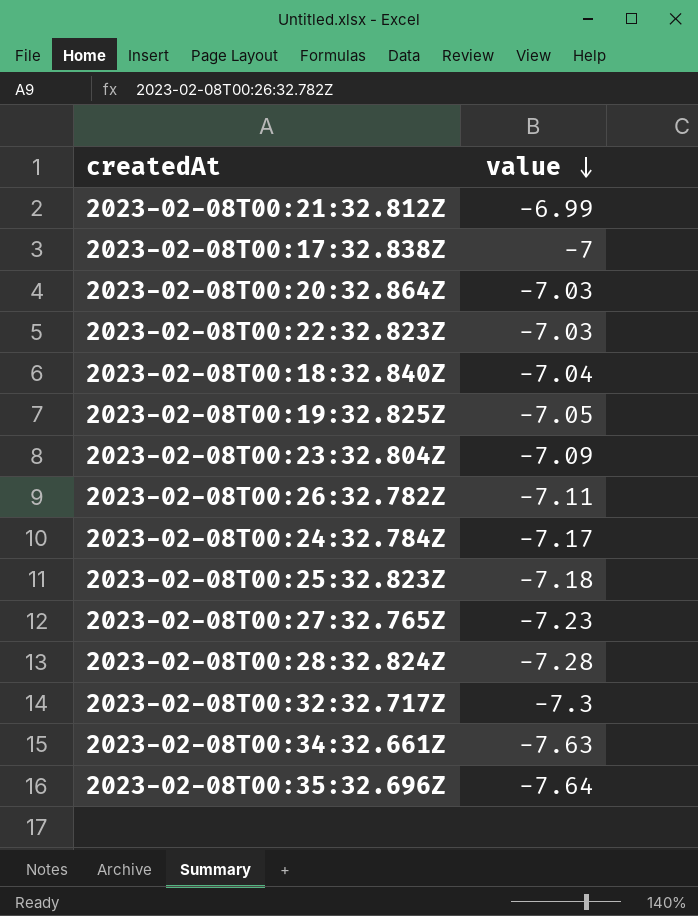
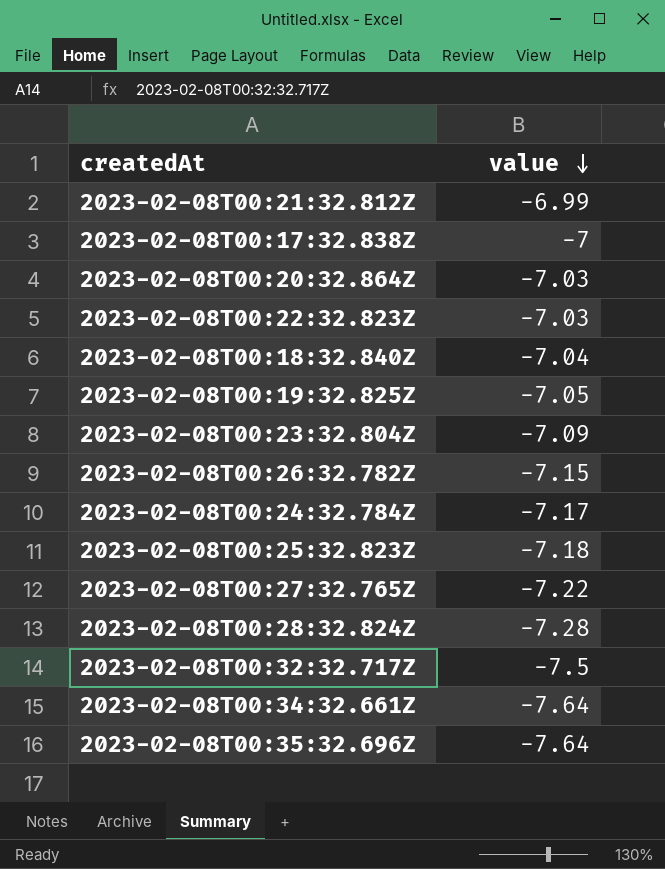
2023-02-08T00:26:32.782Z | value: -7.11 -> -7.15
2023-02-08T00:27:32.765Z | value: -7.23 -> -7.22
2023-02-08T00:32:32.717Z | value: -7.3 -> -7.5
2023-02-08T00:34:32.661Z | value: -7.63 -> -7.64

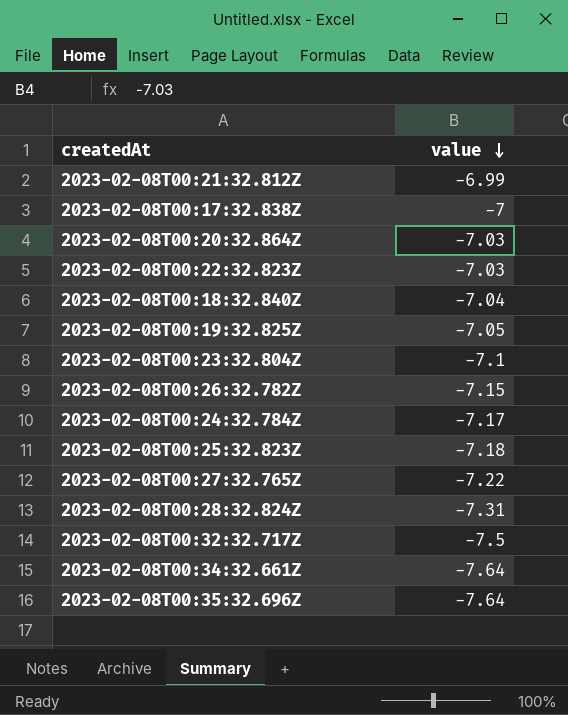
2023-02-08T00:23:32.804Z | value: -7.09 -> -7.1
2023-02-08T00:28:32.824Z | value: -7.28 -> -7.31

